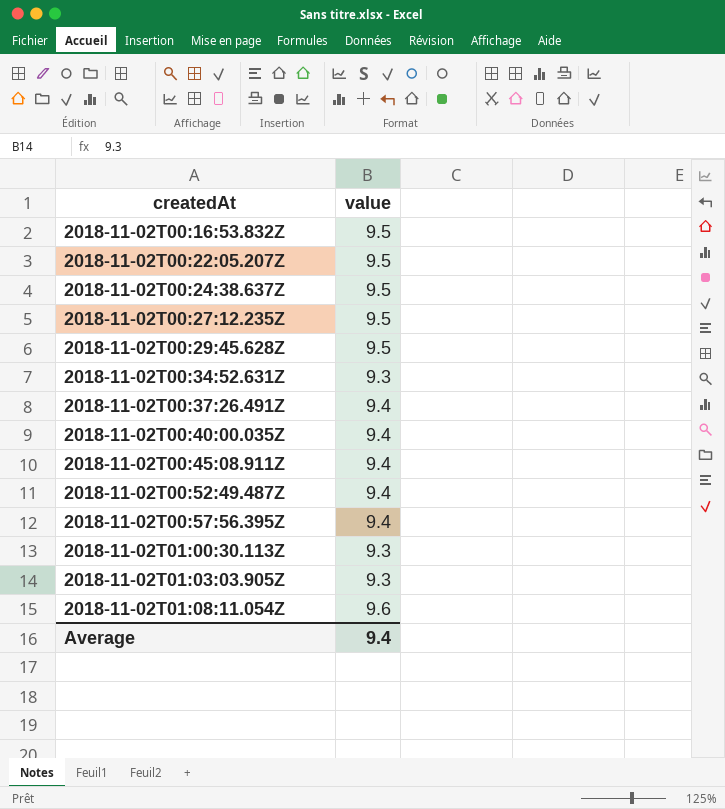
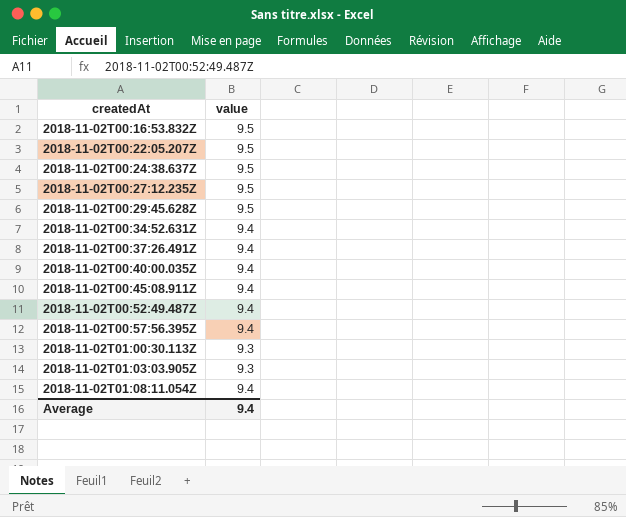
2018-11-02T00:34:52.631Z | value: 9.3 -> 9.4
2018-11-02T01:08:11.054Z | value: 9.6 -> 9.4

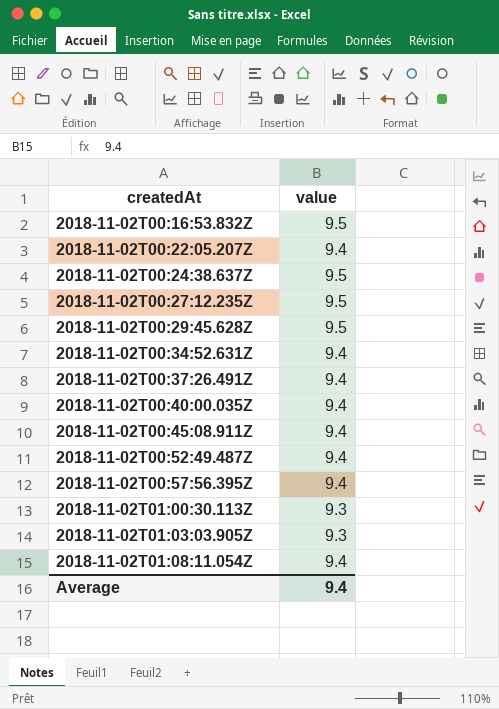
2018-11-02T00:22:05.207Z | value: 9.5 -> 9.4

